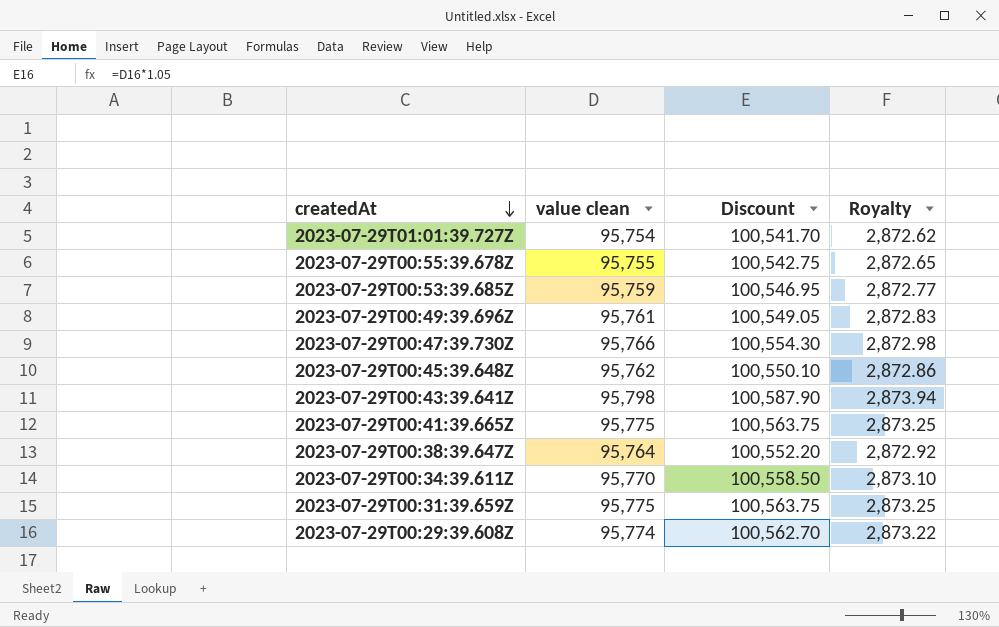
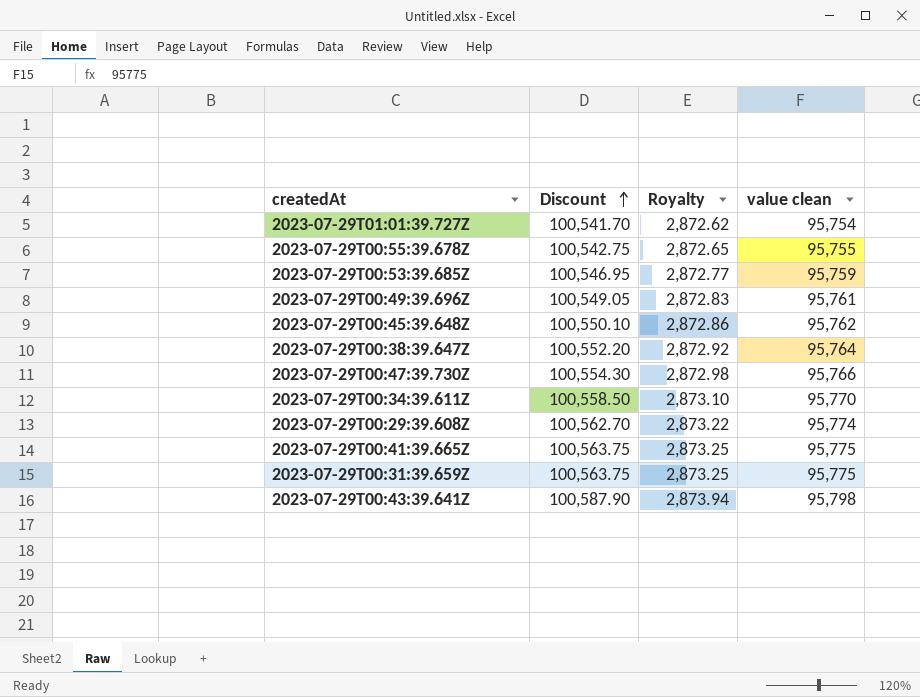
row order: createdAt descending -> Discount ascending
column value clean | position: 2 -> 4

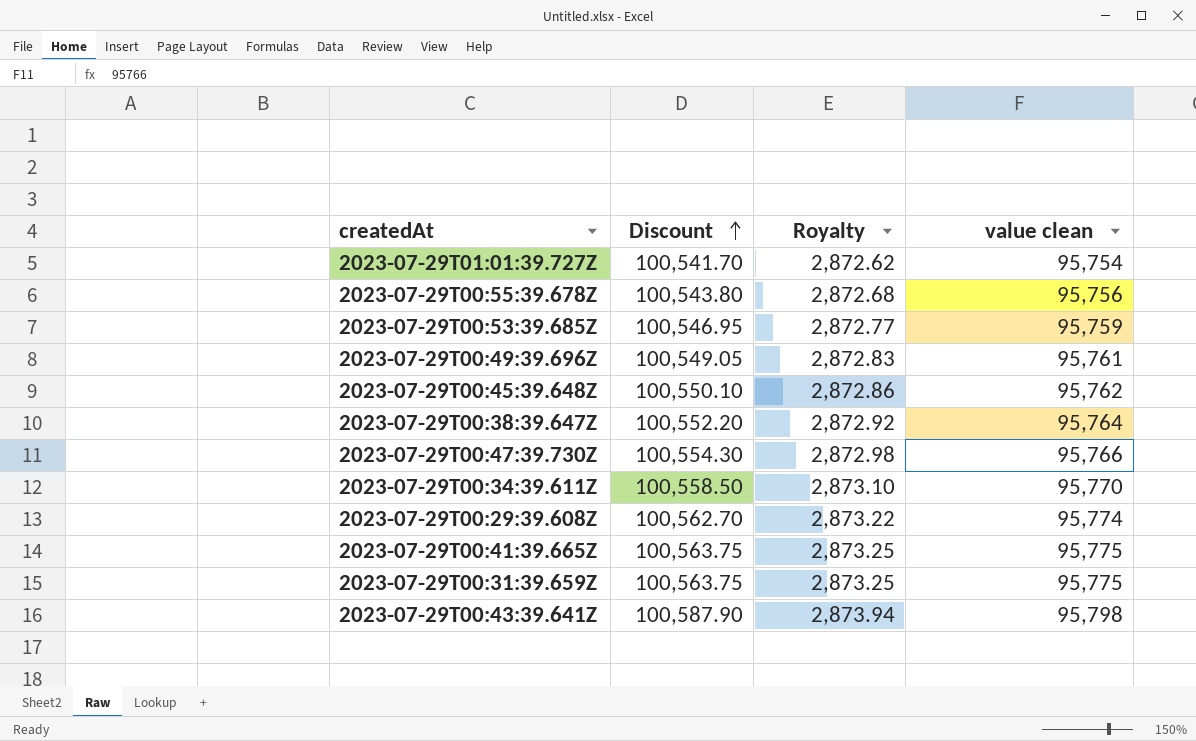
2023-07-29T00:55:39.678Z | Discount: 100,542.75 -> 100,543.80
2023-07-29T00:55:39.678Z | Royalty: 2,872.65 -> 2,872.68
2023-07-29T00:55:39.678Z | value clean: 95,755 -> 95,756

